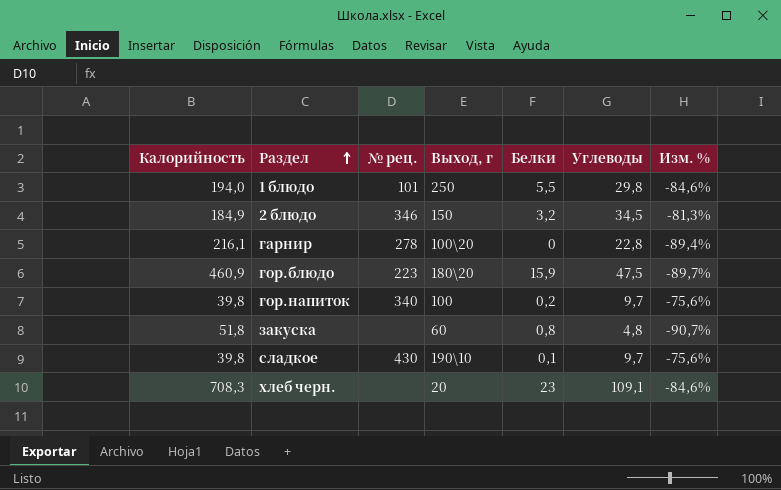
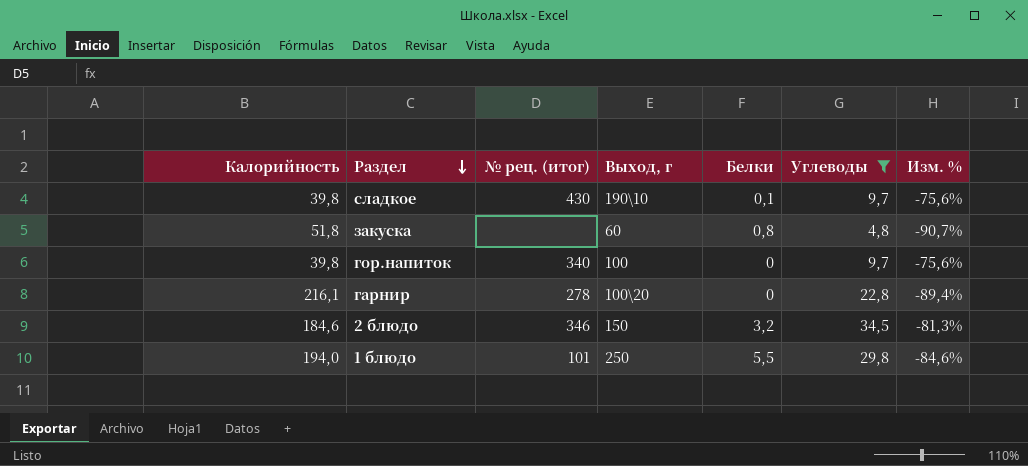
filter: none -> Углеводы <= 34,5
row order: Раздел ascending -> Раздел descending
column name: № рец. -> № рец. (итог)
гор.напиток | Белки: 0,2 -> 0
2 блюдо | Калорийность: 184,9 -> 184,6

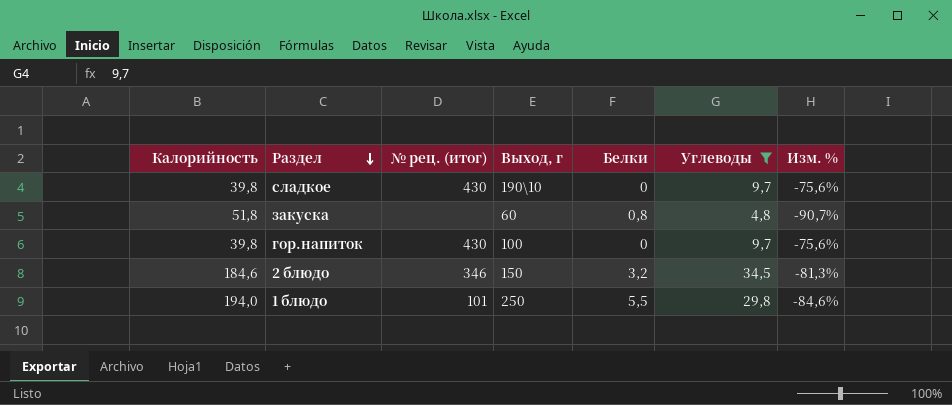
row гарнир: 216,1 | 278 | 100\20 | 0 | 22,8 | -89,4% -> none
сладкое | Белки: 0,1 -> 0
гор.напиток | № рец. (итог): 340 -> 430

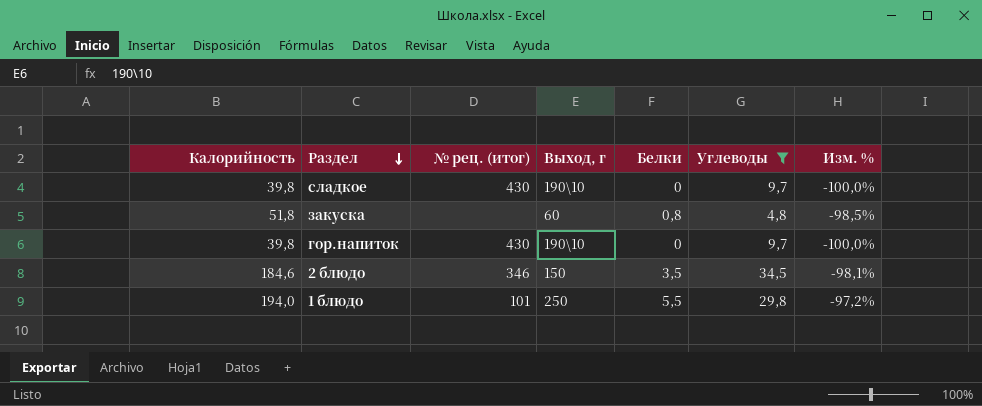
column Изм. % | formula: ([Углеводы] - [Калорийность]) / [Калорийность] -> ([Белки] - [Калорийность]) / [Калорийность]
гор.напиток | Выход, г: 100 -> 190\10
2 блюдо | Белки: 3,2 -> 3,5

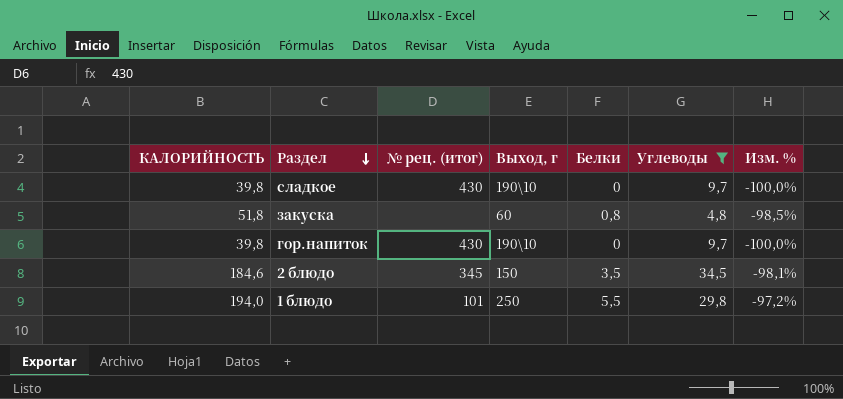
column name: Калорийность -> КАЛОРИЙНОСТЬ
2 блюдо | № рец. (итог): 346 -> 345

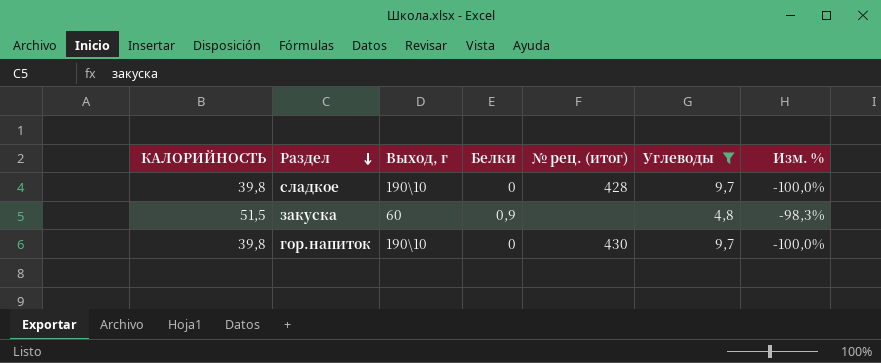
column № рец. (итог) | position: 3 -> 5
row 2 блюдо: 184,6 | 345 | 150 | 3,5 | 34,5 | -98,1% -> none
row 1 блюдо: 194,0 | 101 | 250 | 5,5 | 29,8 | -97,2% -> none
сладкое | № рец. (итог): 430 -> 428
закуска | КАЛОРИЙНОСТЬ: 51,8 -> 51,5
закуска | Белки: 0,8 -> 0,9
закуска | Изм. %: -98,5% -> -98,3%

